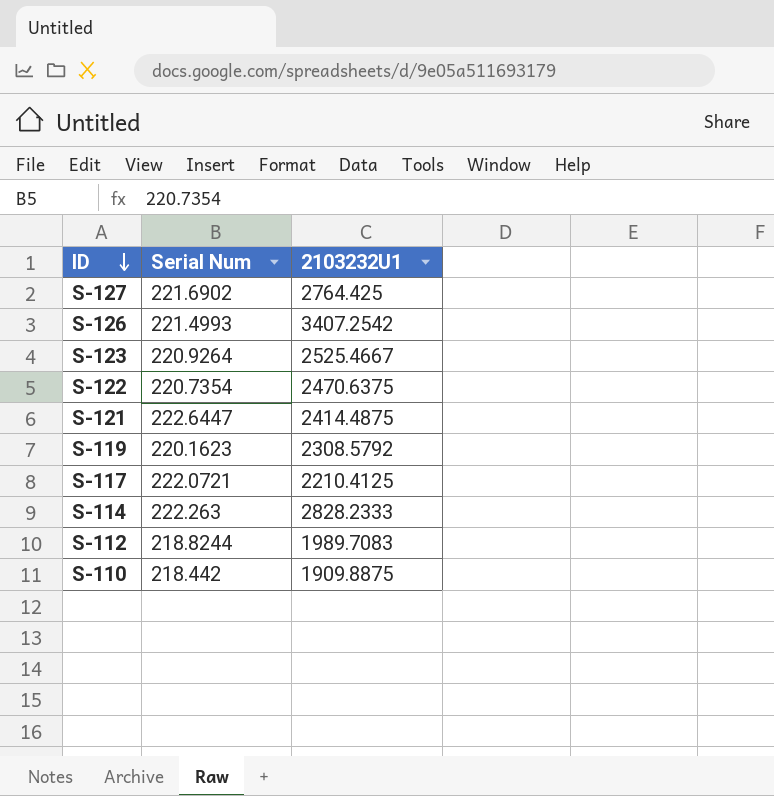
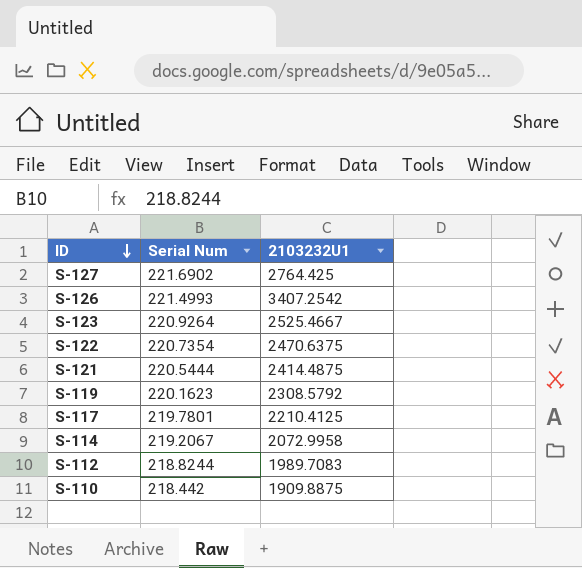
S-121 | Serial Num: 222.6447 -> 220.5444
S-117 | Serial Num: 222.0721 -> 219.7801
S-114 | Serial Num: 222.263 -> 219.2067
S-114 | 2103232U1: 2828.2333 -> 2072.9958

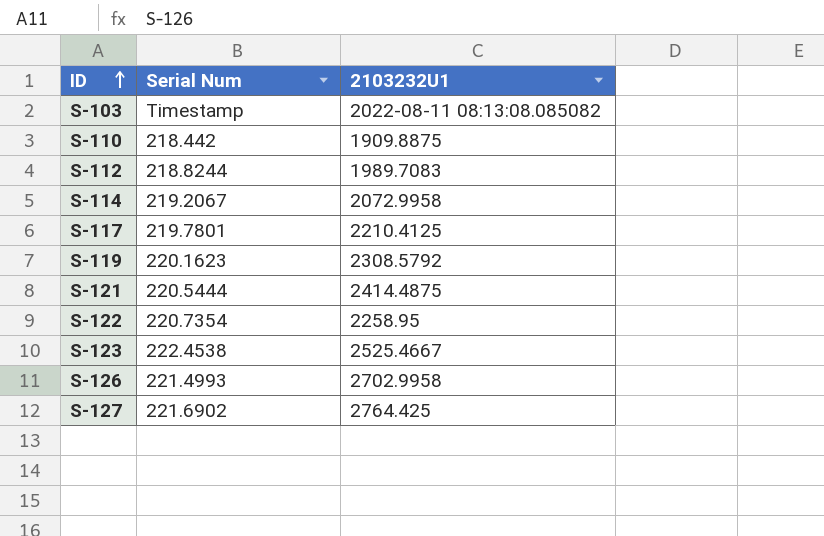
row order: ID descending -> ID ascending
row S-103: none -> Timestamp | 2022-08-11 08:13:08.085082
S-122 | 2103232U1: 2470.6375 -> 2258.95
S-123 | Serial Num: 220.9264 -> 222.4538
S-126 | 2103232U1: 3407.2542 -> 2702.9958

